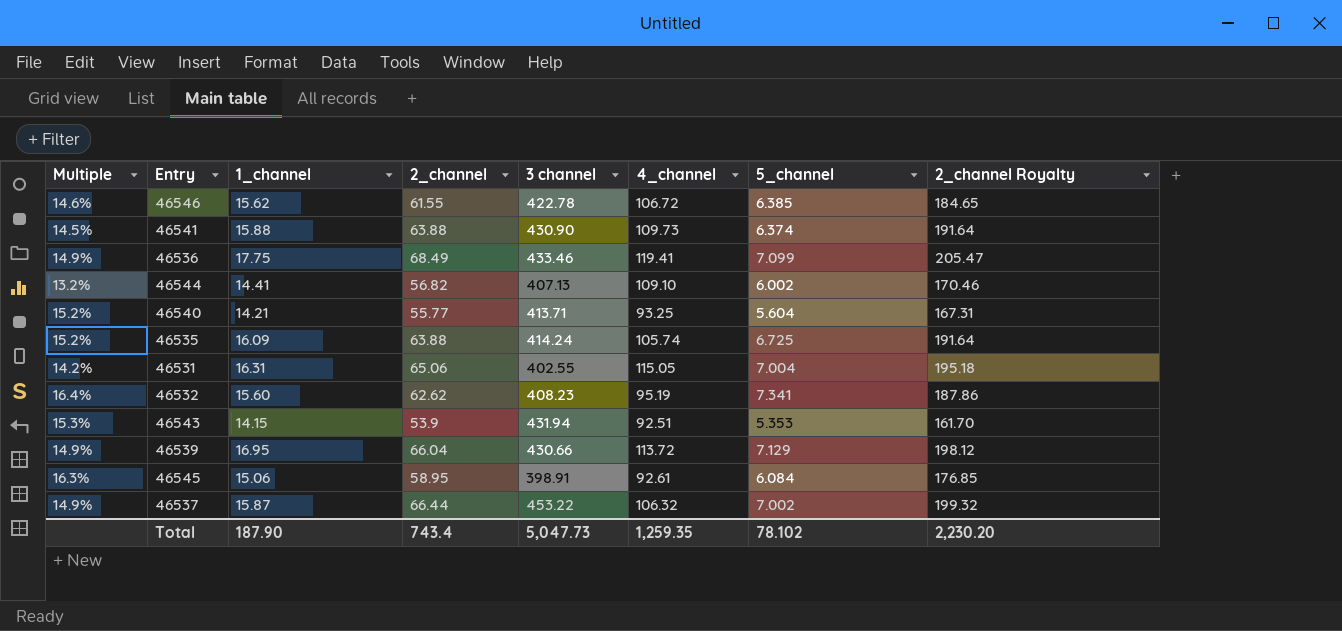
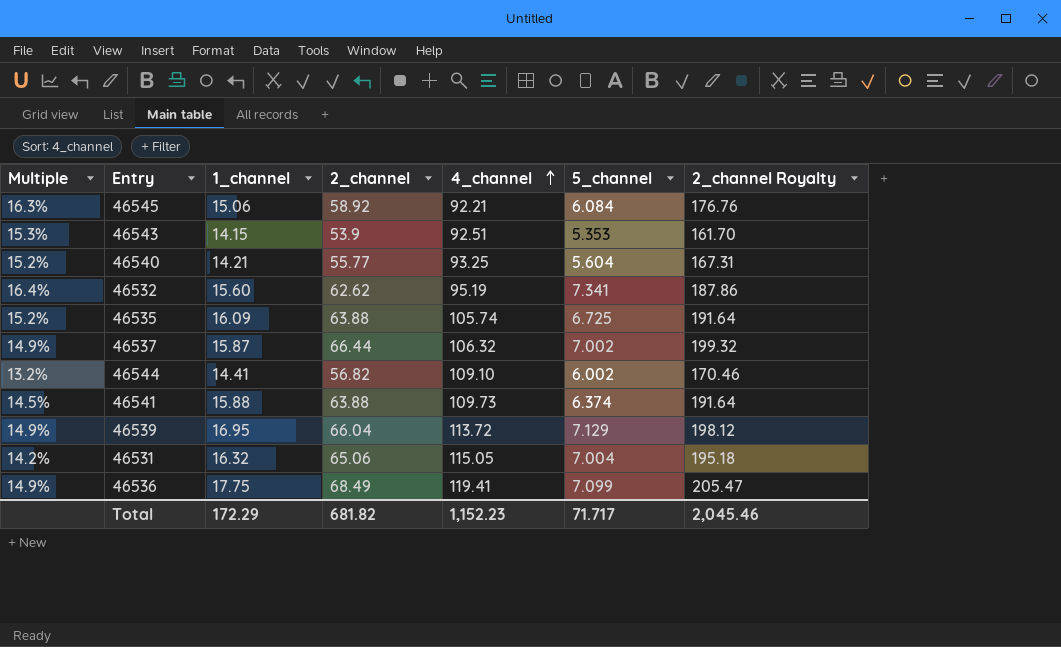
row order: none -> 4_channel ascending
column 3 channel | position: 5 -> none
row 46546: 14.6% | 15.62 | 61.55 | 422.78 | 106.72 | 6.385 | 184.65 -> none
46545 | 2_channel: 58.95 -> 58.92
46545 | 4_channel: 92.61 -> 92.21
46545 | 2_channel Royalty: 176.85 -> 176.76
46531 | 1_channel: 16.31 -> 16.32
Total | 1_channel: 187.90 -> 172.29
Total | 2_channel: 743.4 -> 681.82
Total | 4_channel: 1,259.35 -> 1,152.23
Total | 5_channel: 78.102 -> 71.717
Total | 2_channel Royalty: 2,230.20 -> 2,045.46

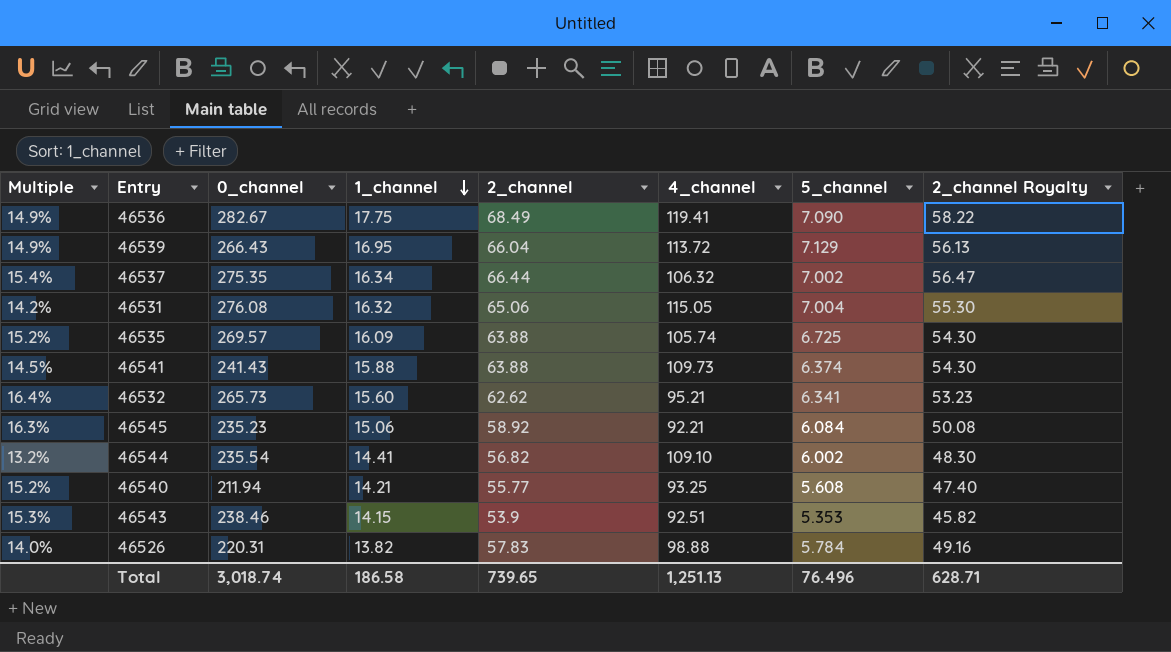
row order: 4_channel ascending -> 1_channel descending
column 0_channel | position: none -> 3
column 2_channel Royalty | formula: [2_channel] * 3 -> [2_channel] * 0.85
46536 | 5_channel: 7.099 -> 7.090
46537 | Multiple: 14.9% -> 15.4%
46537 | 1_channel: 15.87 -> 16.34
46532 | 4_channel: 95.19 -> 95.21
46532 | 5_channel: 7.341 -> 6.341
46540 | 5_channel: 5.604 -> 5.608
row 46526: none -> 14.0% | 220.31 | 13.82 | 57.83 | 98.88 | 5.784 | 49.16
Total | 1_channel: 172.29 -> 186.58
Total | 2_channel: 681.82 -> 739.65
Total | 4_channel: 1,152.23 -> 1,251.13
Total | 5_channel: 71.717 -> 76.496
Total | 2_channel Royalty: 2,045.46 -> 628.71

